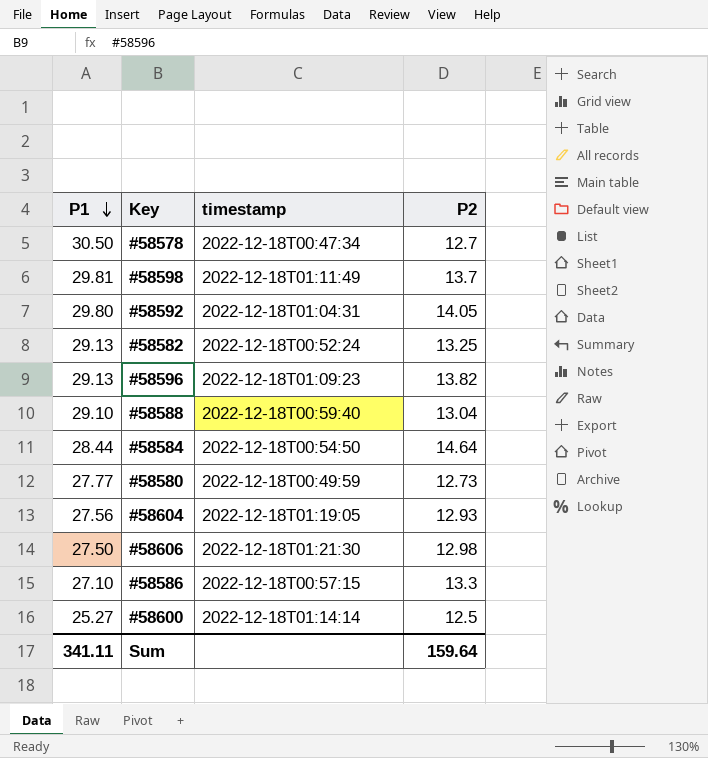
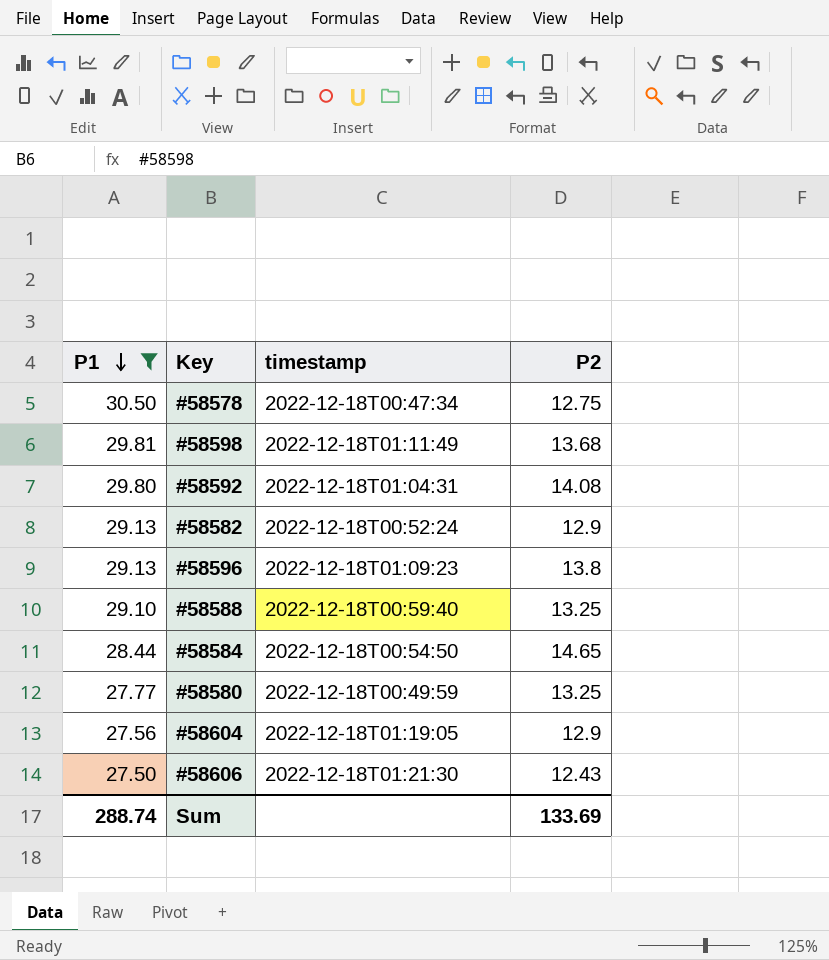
filter: none -> P1 >= 27.50
#58578 | P2: 12.7 -> 12.75
#58598 | P2: 13.7 -> 13.68
#58592 | P2: 14.05 -> 14.08
#58582 | P2: 13.25 -> 12.9
#58596 | P2: 13.82 -> 13.8
#58588 | P2: 13.04 -> 13.25
#58584 | P2: 14.64 -> 14.65
#58580 | P2: 12.73 -> 13.25
#58604 | P2: 12.93 -> 12.9
#58606 | P2: 12.98 -> 12.43
Sum | P1: 341.11 -> 288.74
Sum | P2: 159.64 -> 133.69

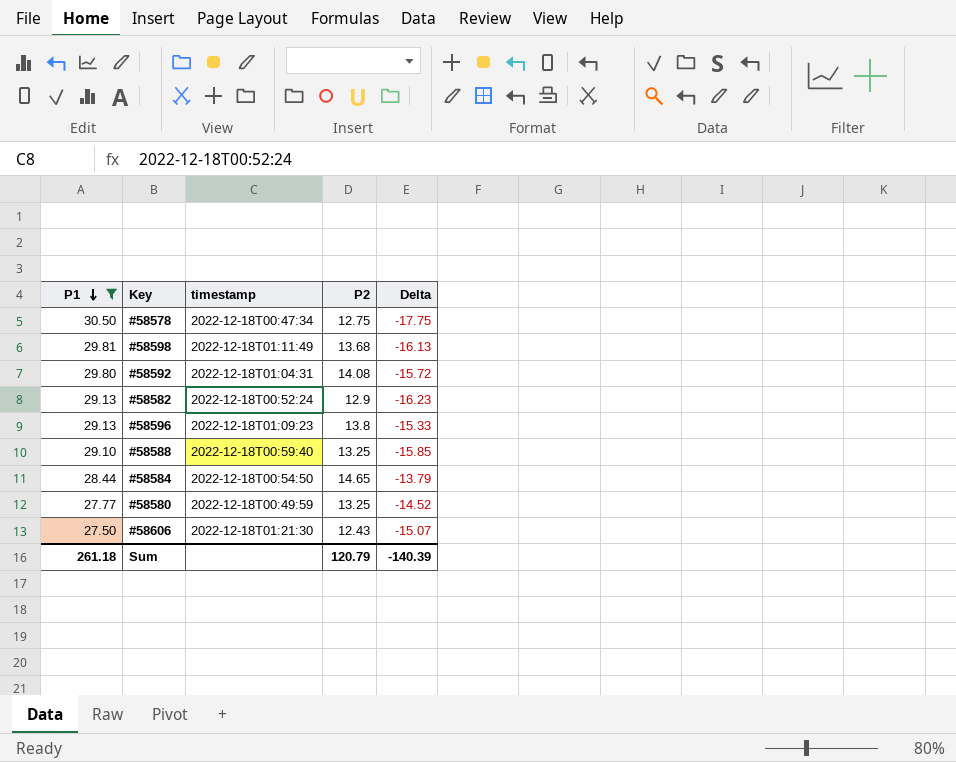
column Delta | formula: none -> [P2] - [P1]
row #58604: 27.56 | 2022-12-18T01:19:05 | 12.9 -> none
Sum | P1: 288.74 -> 261.18
Sum | P2: 133.69 -> 120.79

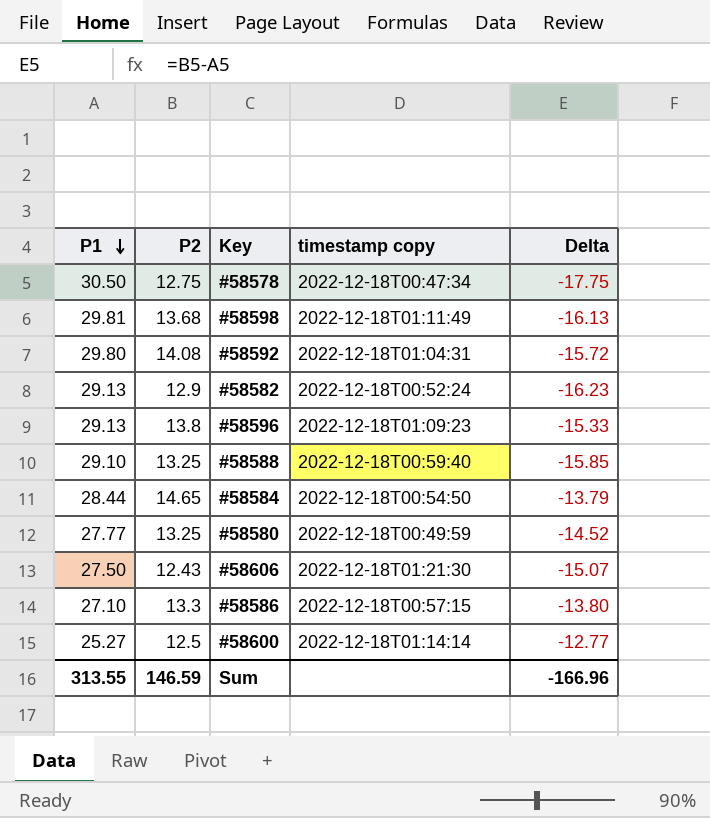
filter: P1 >= 27.50 -> none
column P2 | position: 4 -> 2
column name: timestamp -> timestamp copy
Sum | P1: 261.18 -> 313.55
Sum | P2: 120.79 -> 146.59
Sum | Delta: -140.39 -> -166.96

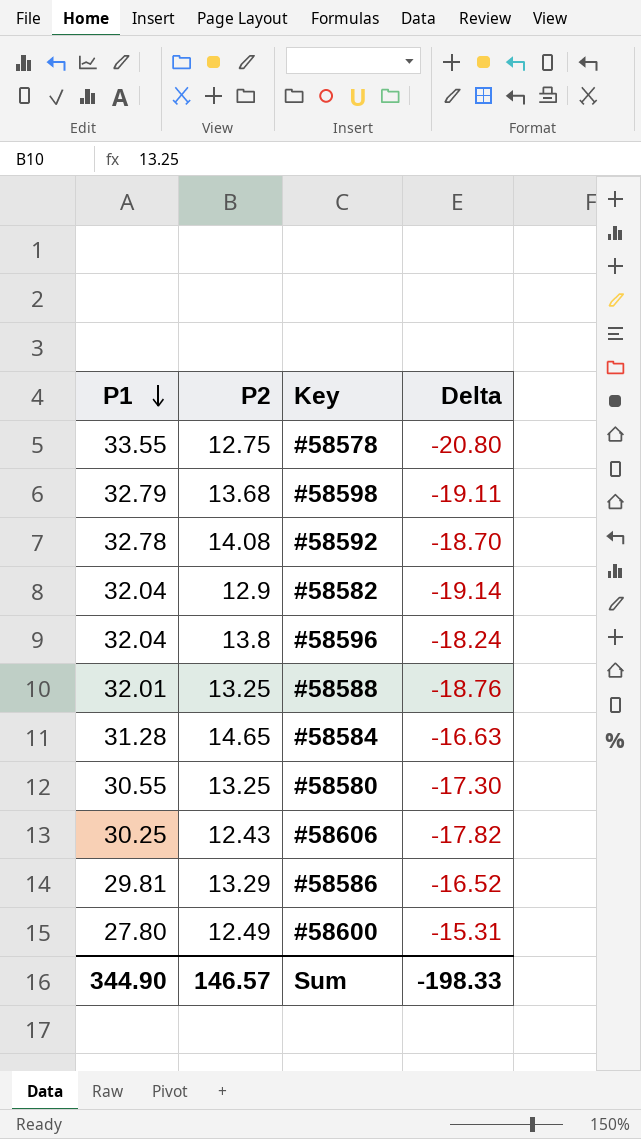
column timestamp copy | position: 4 -> none
#58578 | P1: 30.50 -> 33.55
#58578 | Delta: -17.75 -> -20.80
#58598 | P1: 29.81 -> 32.79
#58598 | Delta: -16.13 -> -19.11
#58592 | P1: 29.80 -> 32.78
#58592 | Delta: -15.72 -> -18.70
#58582 | P1: 29.13 -> 32.04
#58582 | Delta: -16.23 -> -19.14
#58596 | P1: 29.13 -> 32.04
#58596 | Delta: -15.33 -> -18.24
#58588 | P1: 29.10 -> 32.01
#58588 | Delta: -15.85 -> -18.76
#58584 | P1: 28.44 -> 31.28
#58584 | Delta: -13.79 -> -16.63
#58580 | P1: 27.77 -> 30.55
#58580 | Delta: -14.52 -> -17.30
#58606 | P1: 27.50 -> 30.25
#58606 | Delta: -15.07 -> -17.82
#58586 | P1: 27.10 -> 29.81
#58586 | P2: 13.3 -> 13.29
#58586 | Delta: -13.80 -> -16.52
#58600 | P1: 25.27 -> 27.80
#58600 | P2: 12.5 -> 12.49
#58600 | Delta: -12.77 -> -15.31
Sum | P1: 313.55 -> 344.90
Sum | P2: 146.59 -> 146.57
Sum | Delta: -166.96 -> -198.33

